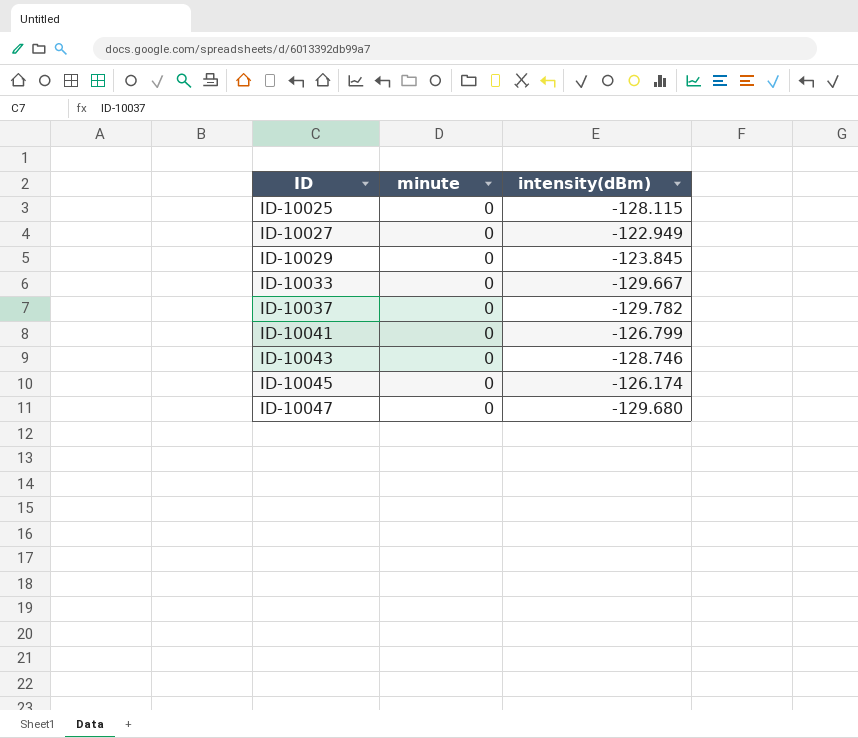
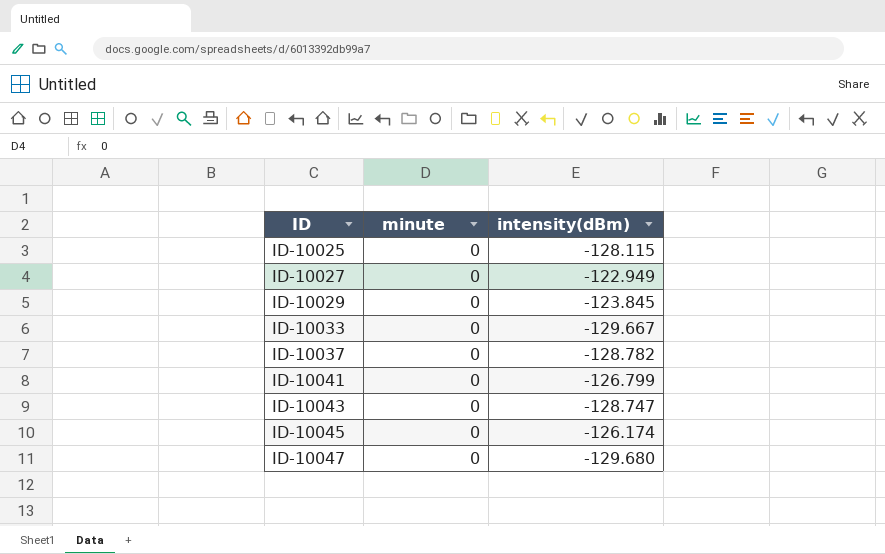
ID-10037 | intensity(dBm): -129.782 -> -128.782
ID-10043 | intensity(dBm): -128.746 -> -128.747

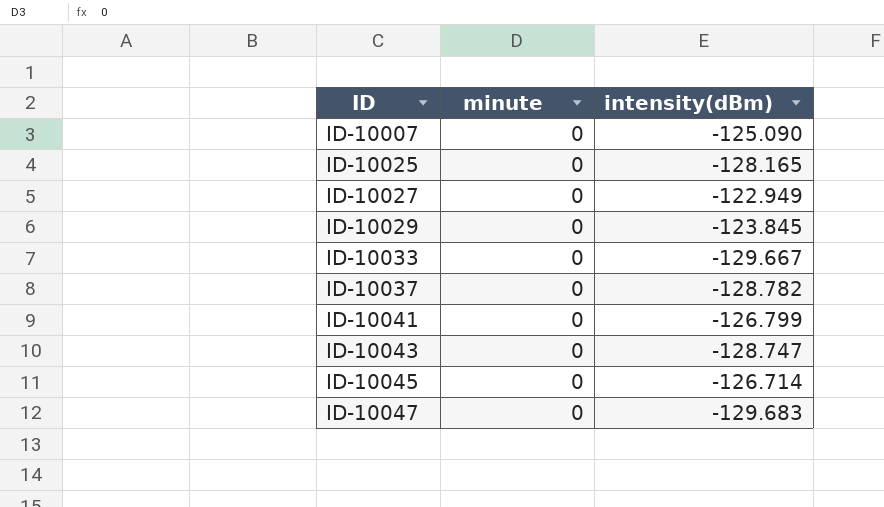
row ID-10007: none -> 0 | -125.090
ID-10025 | intensity(dBm): -128.115 -> -128.165
ID-10045 | intensity(dBm): -126.174 -> -126.714
ID-10047 | intensity(dBm): -129.680 -> -129.683

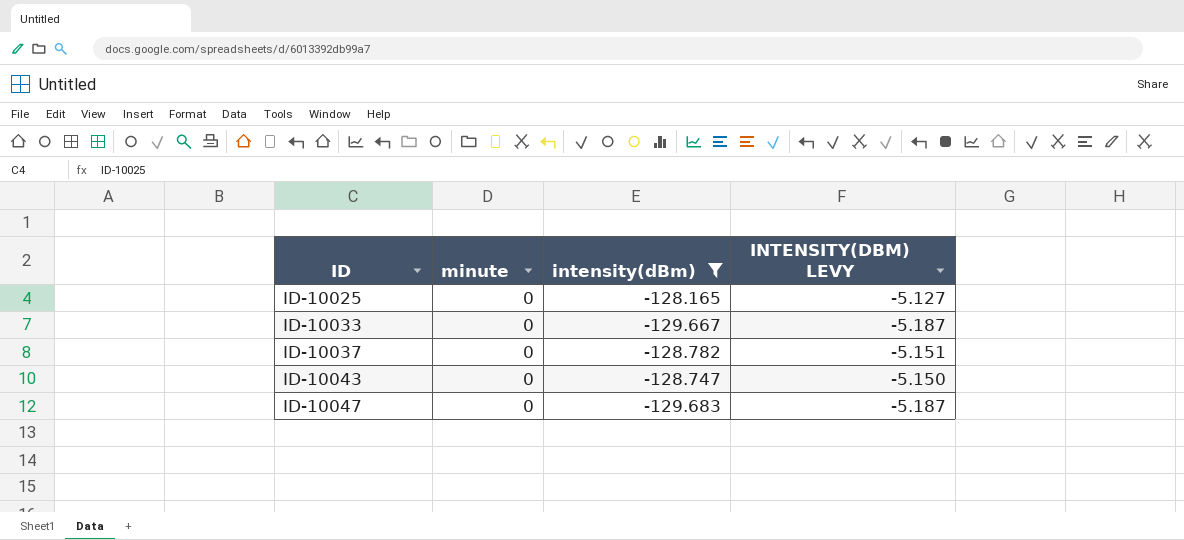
filter: none -> intensity(dBm) <= -128.165
column INTENSITY(DBM) LEVY | formula: none -> [intensity(dBm)] * 0.04

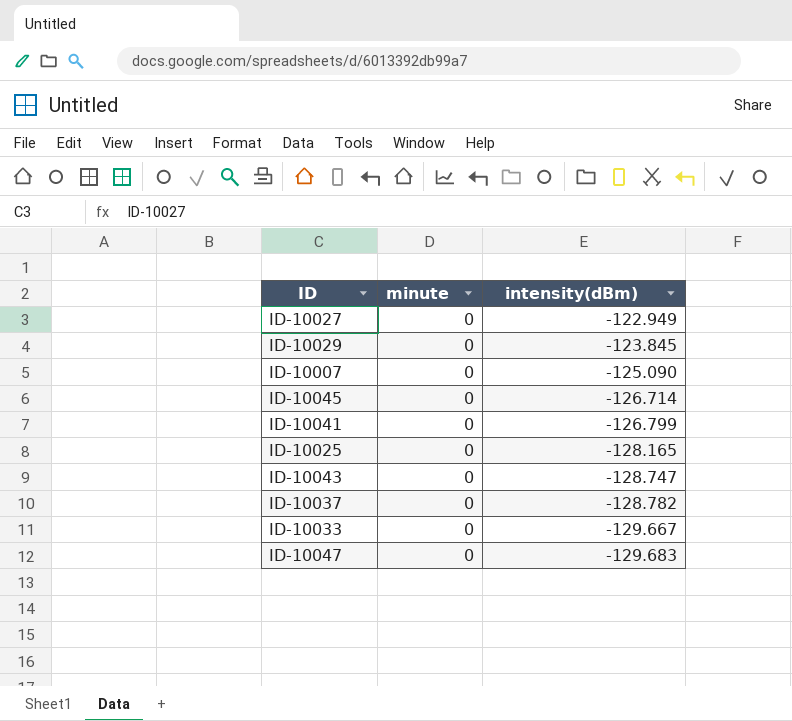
filter: intensity(dBm) <= -128.165 -> none
row order: ID ascending -> intensity(dBm) descending
column INTENSITY(DBM) LEVY | formula: [intensity(dBm)] * 0.04 -> none

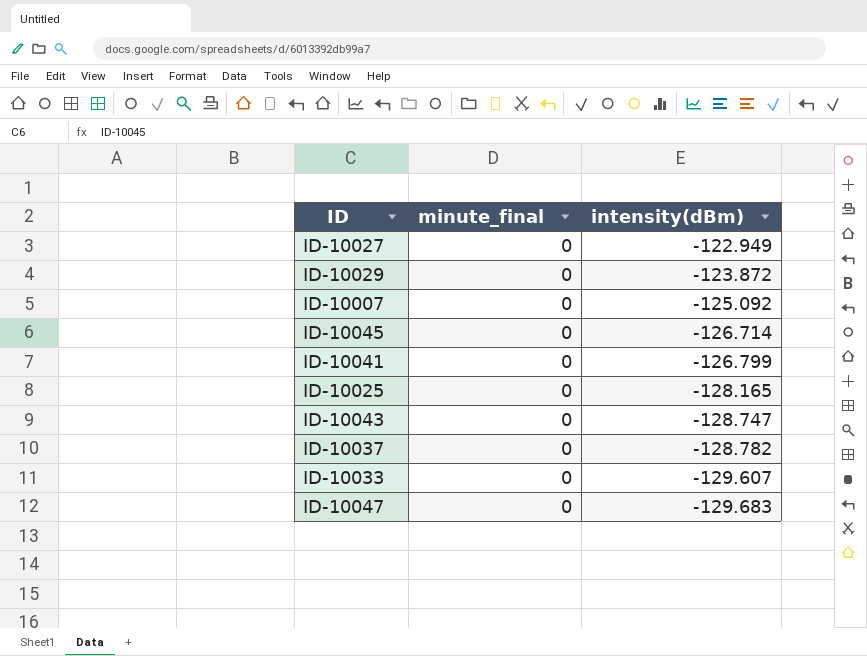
column name: minute -> minute_final
ID-10029 | intensity(dBm): -123.845 -> -123.872
ID-10007 | intensity(dBm): -125.090 -> -125.092
ID-10033 | intensity(dBm): -129.667 -> -129.607

